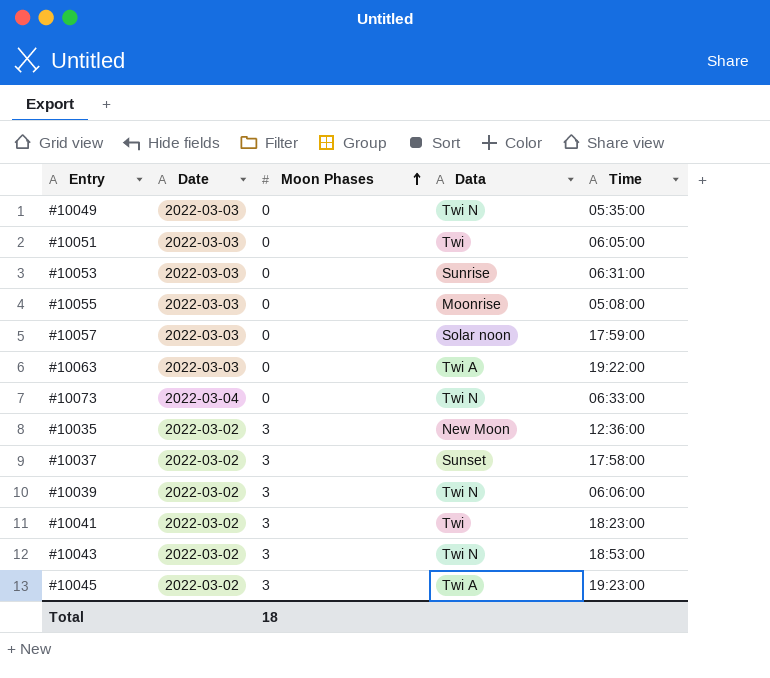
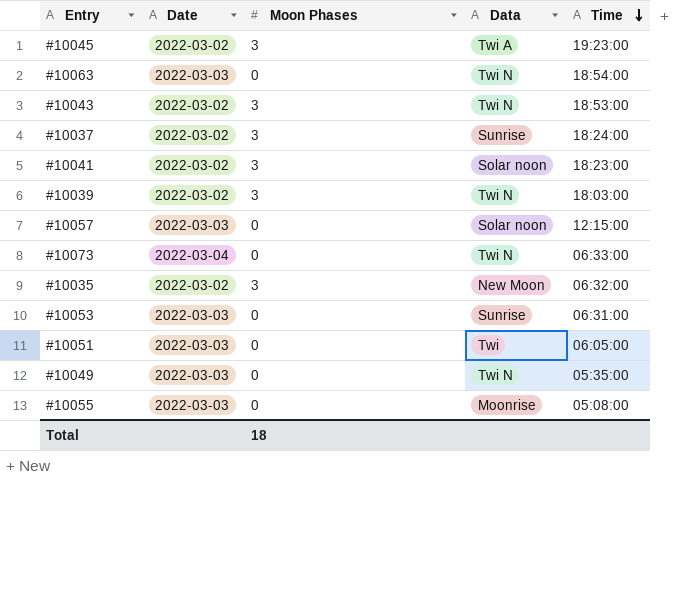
row order: Moon Phases ascending -> Time descending
#10063 | Data: Twi A -> Twi N
#10063 | Time: 19:22:00 -> 18:54:00
#10037 | Data: Sunset -> Sunrise
#10037 | Time: 17:58:00 -> 18:24:00
#10041 | Data: Twi -> Solar noon
#10039 | Time: 06:06:00 -> 18:03:00
#10057 | Time: 17:59:00 -> 12:15:00
#10035 | Time: 12:36:00 -> 06:32:00

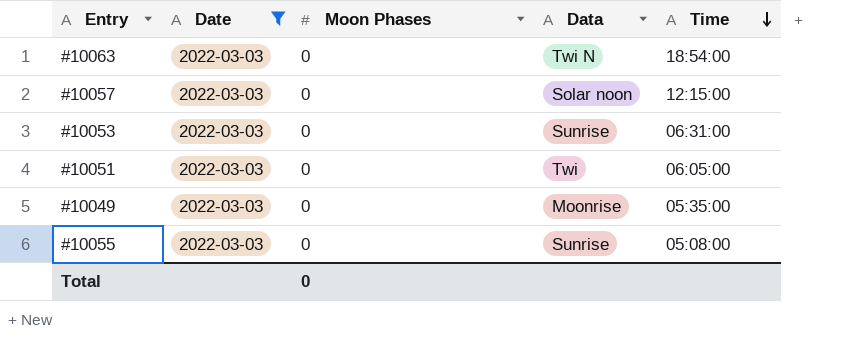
filter: none -> Date = 2022-03-03
#10049 | Data: Twi N -> Moonrise
#10055 | Data: Moonrise -> Sunrise
Total | Moon Phases: 18 -> 0

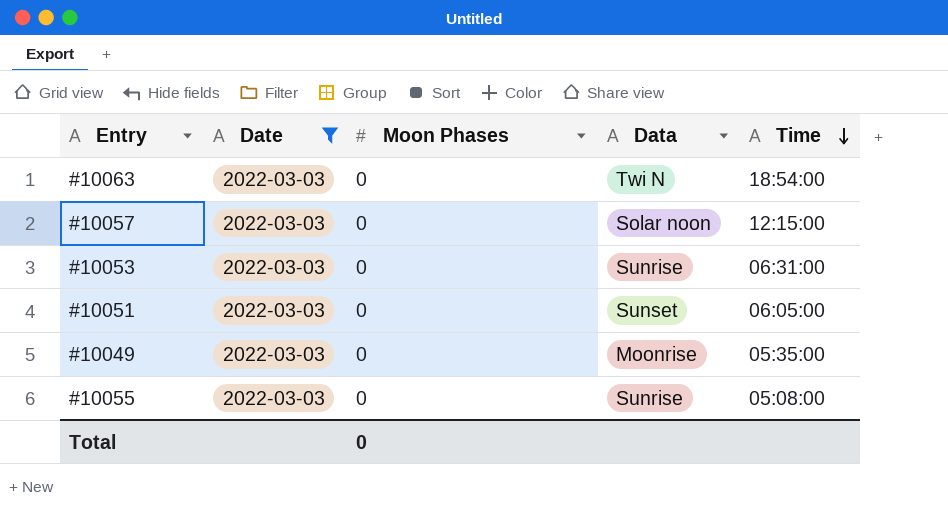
#10051 | Data: Twi -> Sunset

